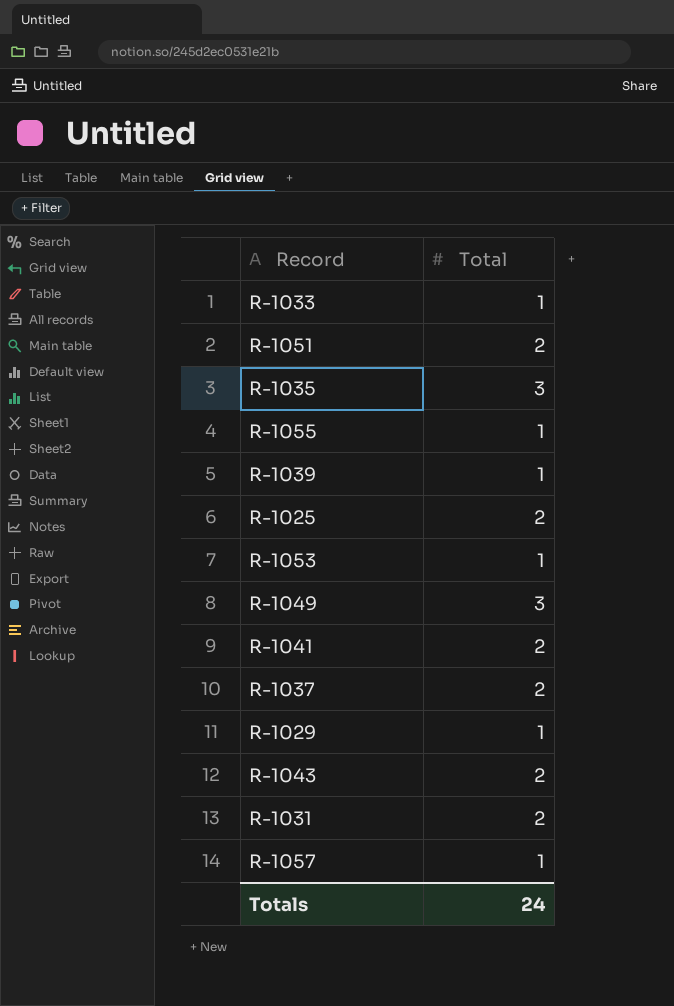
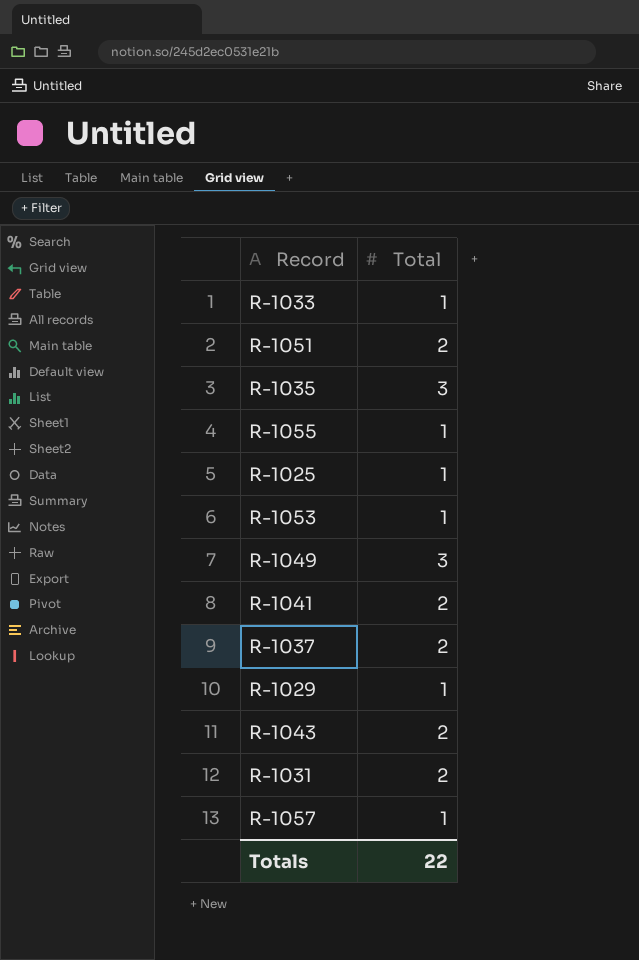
row R-1039: 1 -> none
R-1025 | Total: 2 -> 1
Totals | Total: 24 -> 22

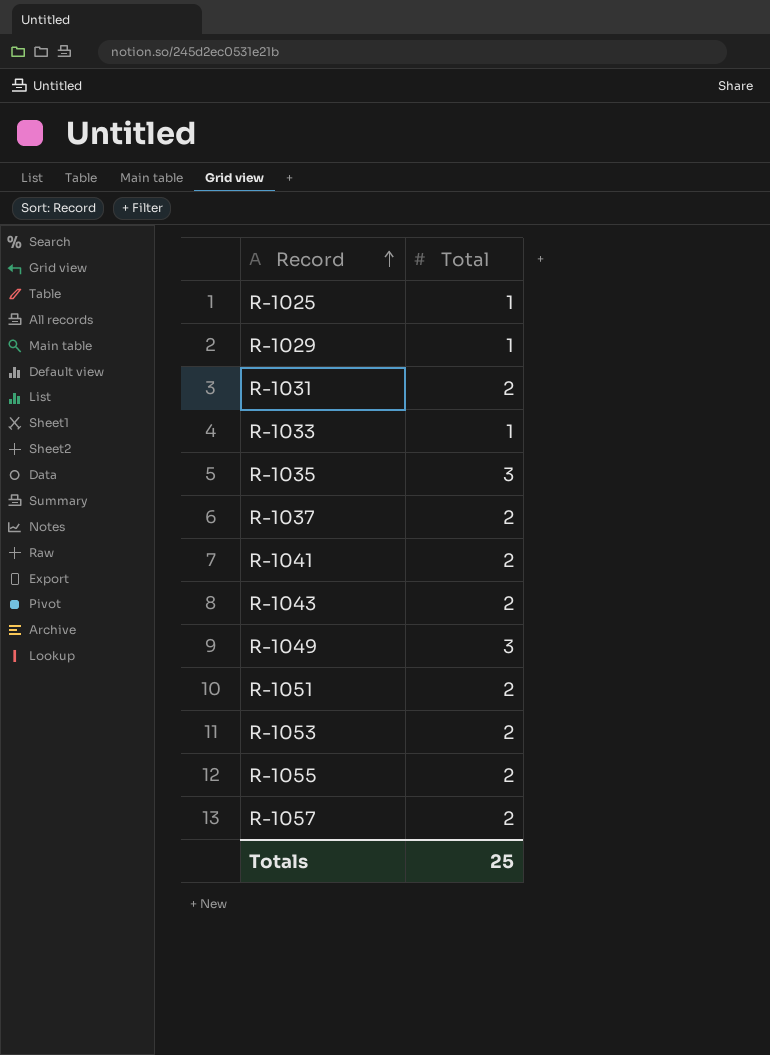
row order: none -> Record ascending
R-1053 | Total: 1 -> 2
R-1055 | Total: 1 -> 2
R-1057 | Total: 1 -> 2
Totals | Total: 22 -> 25

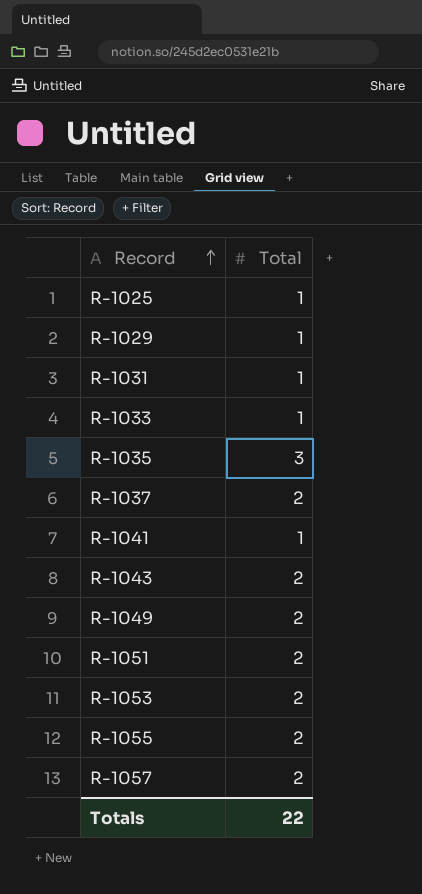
R-1031 | Total: 2 -> 1
R-1041 | Total: 2 -> 1
R-1049 | Total: 3 -> 2
Totals | Total: 25 -> 22

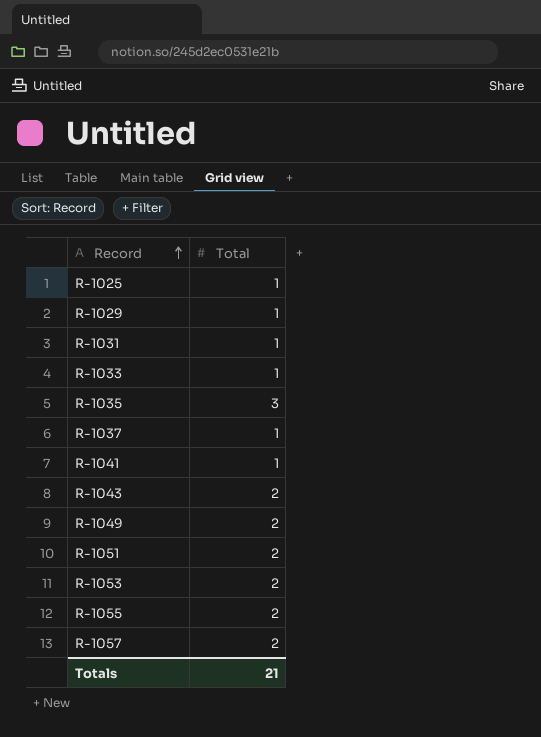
R-1037 | Total: 2 -> 1
Totals | Total: 22 -> 21

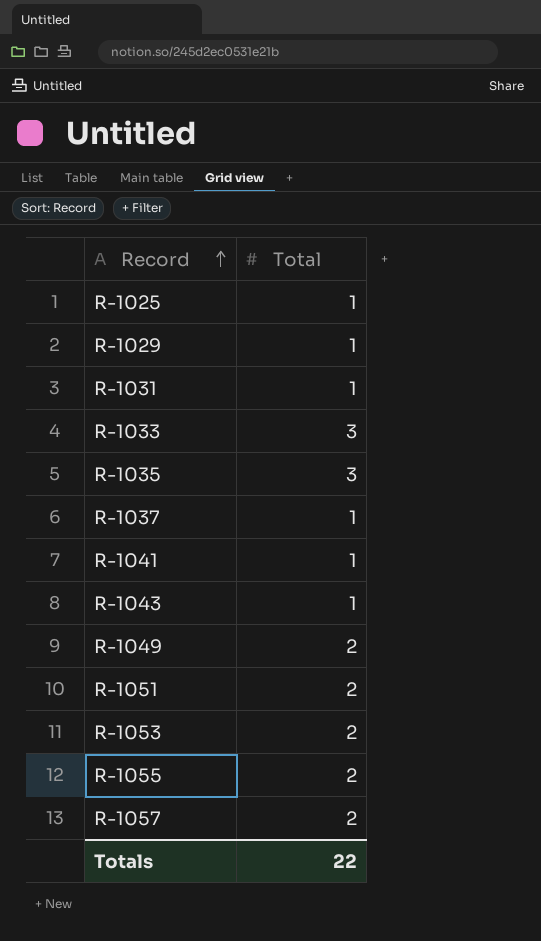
R-1033 | Total: 1 -> 3
R-1043 | Total: 2 -> 1
Totals | Total: 21 -> 22

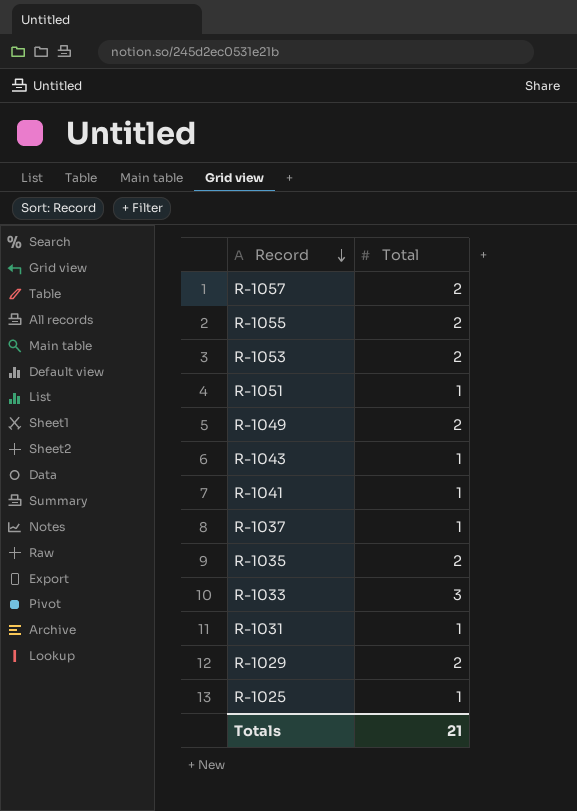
row order: Record ascending -> Record descending
R-1051 | Total: 2 -> 1
R-1035 | Total: 3 -> 2
R-1029 | Total: 1 -> 2
Totals | Total: 22 -> 21

